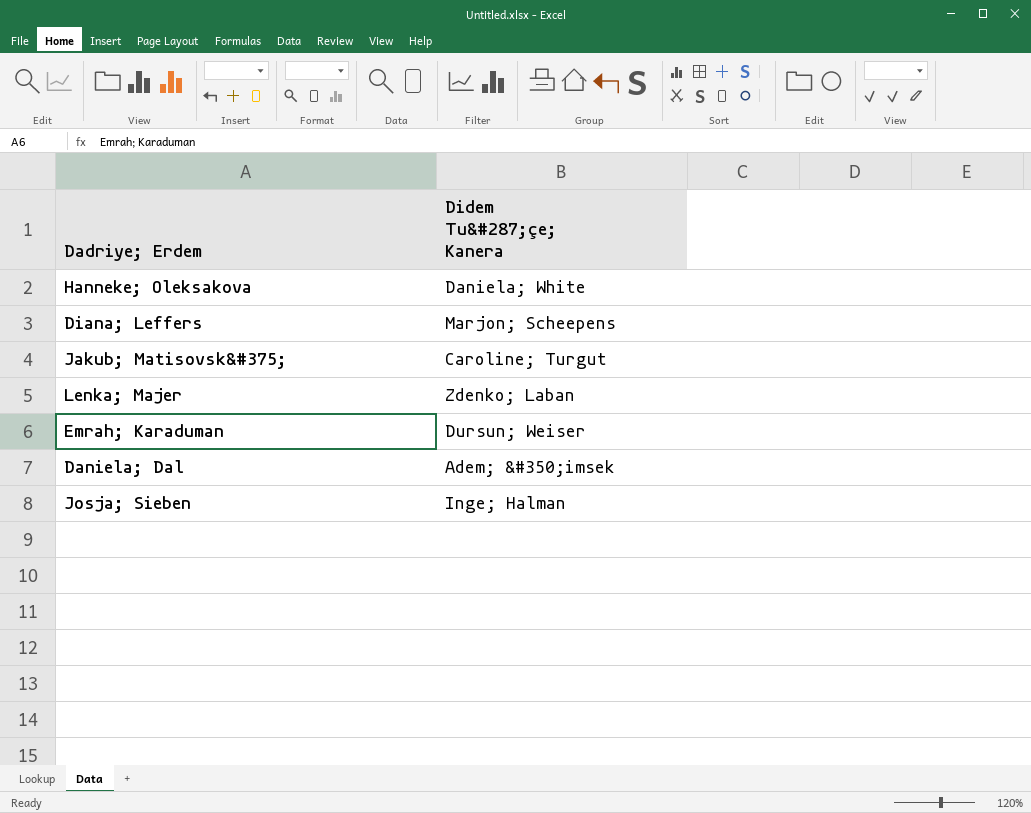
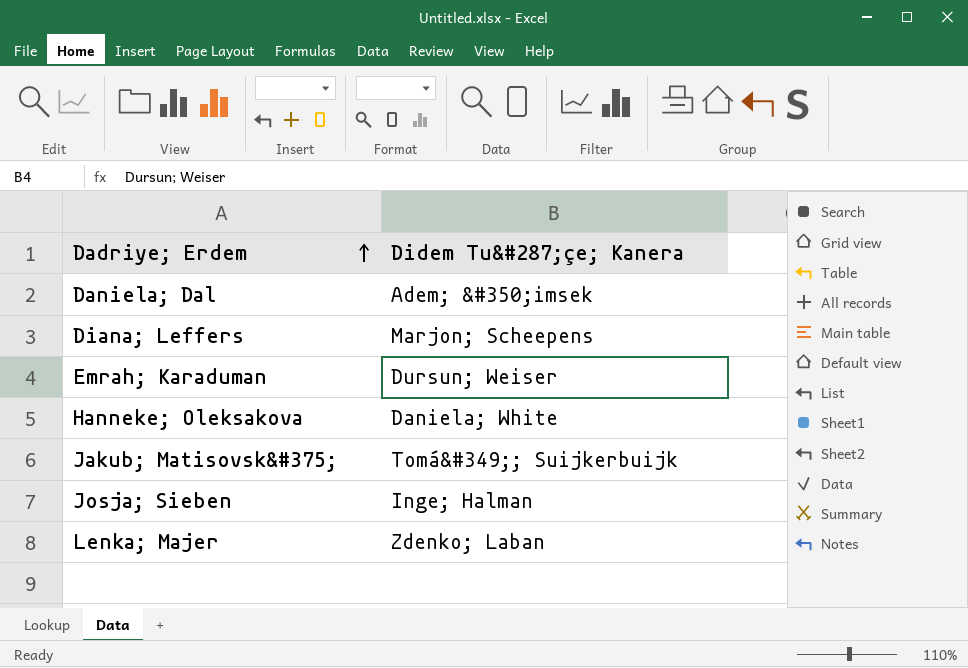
row order: none -> Dadriye; Erdem ascending
Jakub; Matisovsk&#375; | Didem Tu&#287;çe; Kanera: Caroline; Turgut -> Tomá&#349;; Suijkerbuijk

